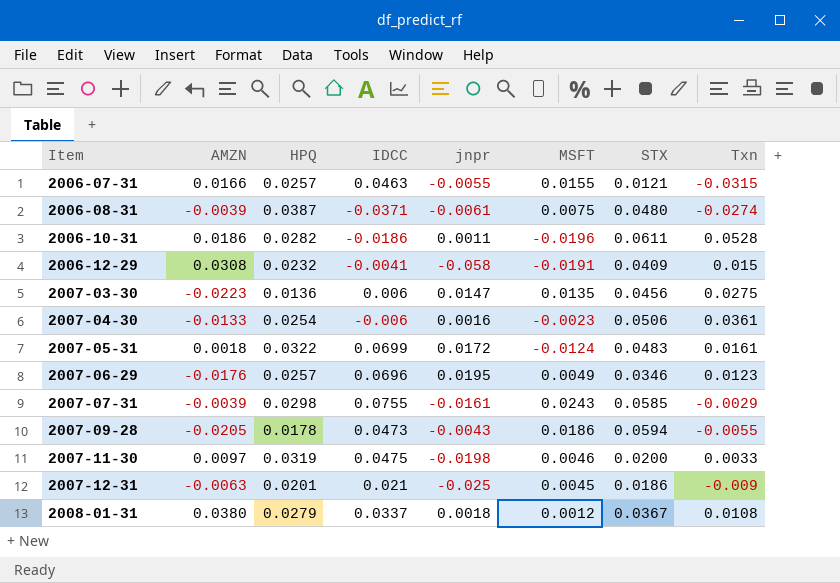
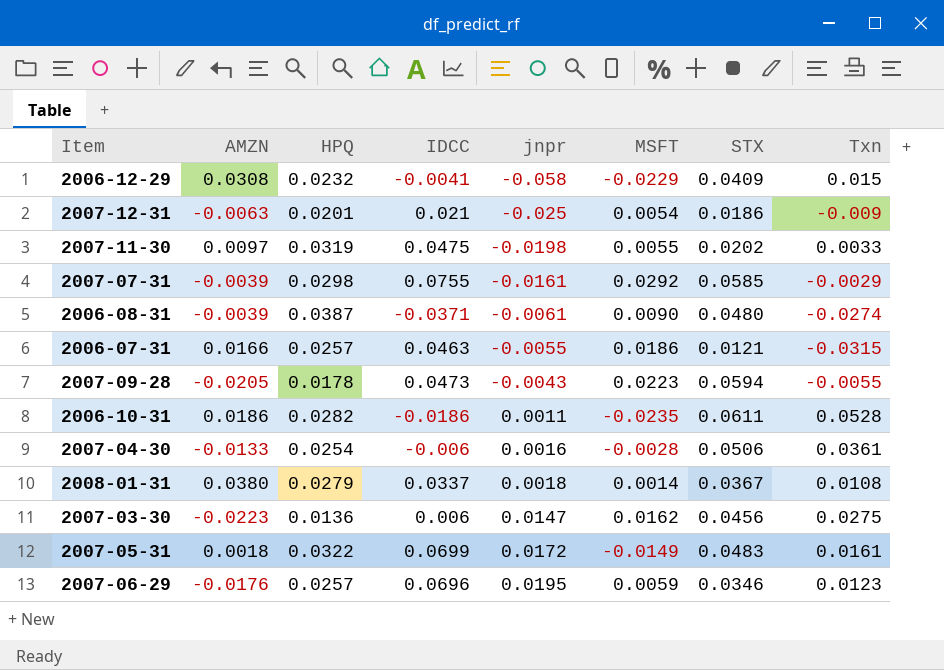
row order: Item ascending -> jnpr ascending
2006-12-29 | MSFT: -0.0191 -> -0.0229
2007-12-31 | MSFT: 0.0045 -> 0.0054
2007-11-30 | MSFT: 0.0046 -> 0.0055
2007-11-30 | STX: 0.0200 -> 0.0202
2007-07-31 | MSFT: 0.0243 -> 0.0292
2006-08-31 | MSFT: 0.0075 -> 0.0090
2006-07-31 | MSFT: 0.0155 -> 0.0186
2007-09-28 | MSFT: 0.0186 -> 0.0223
2006-10-31 | MSFT: -0.0196 -> -0.0235
2007-04-30 | MSFT: -0.0023 -> -0.0028
2008-01-31 | MSFT: 0.0012 -> 0.0014
2007-03-30 | MSFT: 0.0135 -> 0.0162
2007-05-31 | MSFT: -0.0124 -> -0.0149
2007-06-29 | MSFT: 0.0049 -> 0.0059

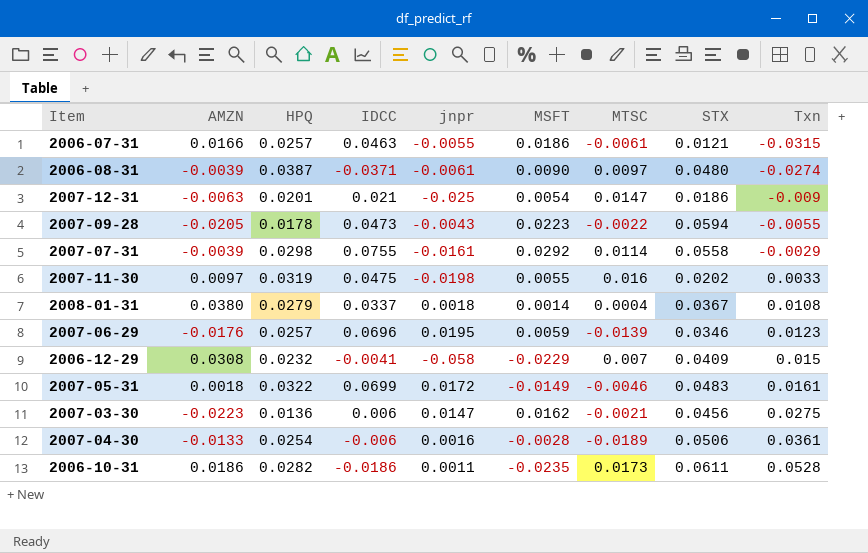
row order: jnpr ascending -> Txn ascending
column MTSC | position: none -> 7
2007-07-31 | STX: 0.0585 -> 0.0558

